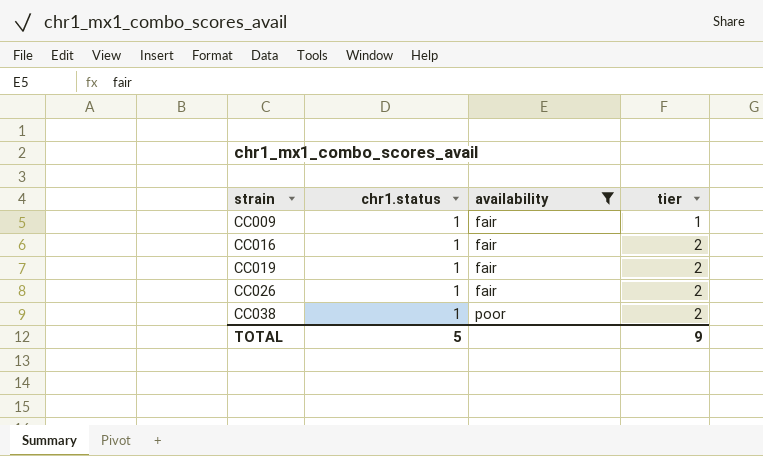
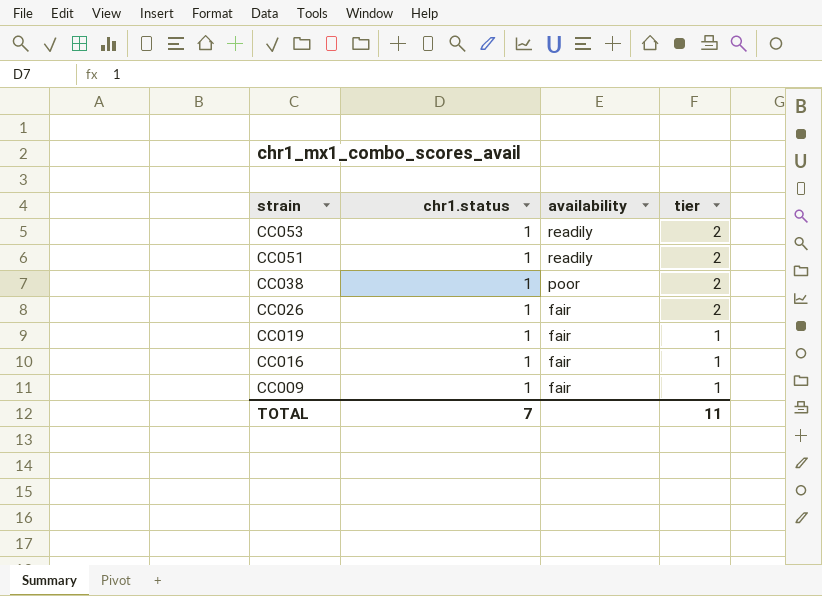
filter: availability != readily -> none
row order: strain ascending -> strain descending
CC019 | tier: 2 -> 1
CC016 | tier: 2 -> 1
TOTAL | chr1.status: 5 -> 7
TOTAL | tier: 9 -> 11

